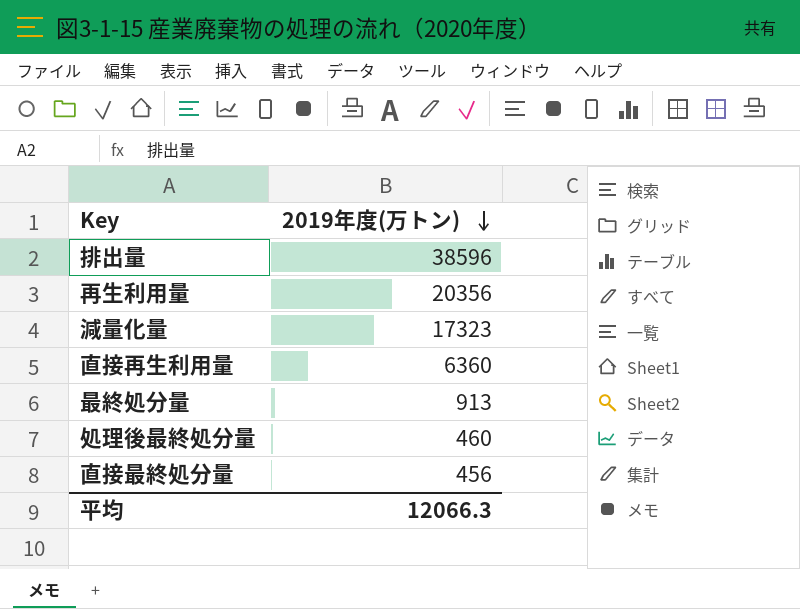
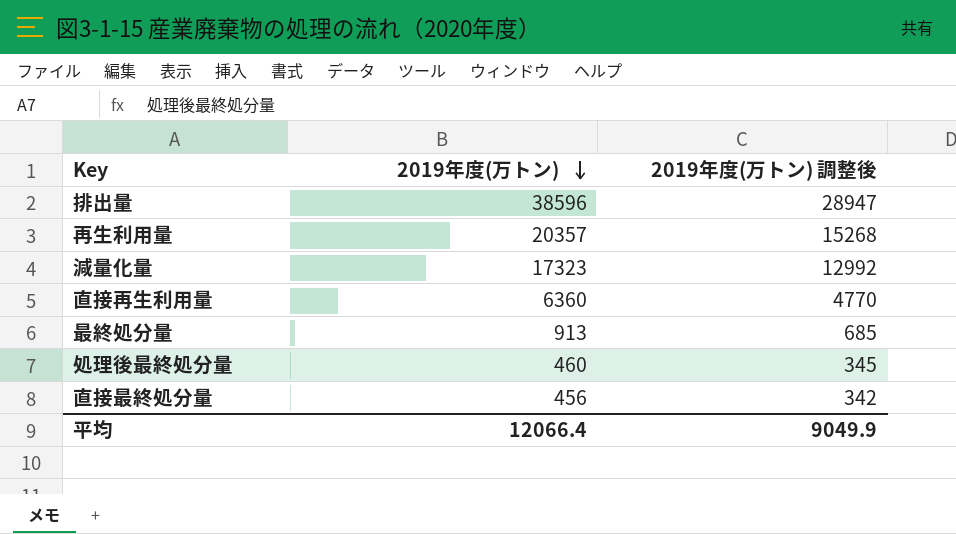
column 2019年度(万トン) 調整後 | formula: none -> [2019年度(万トン)] * 0.75
再生利用量 | 2019年度(万トン): 20356 -> 20357
平均 | 2019年度(万トン): 12066.3 -> 12066.4

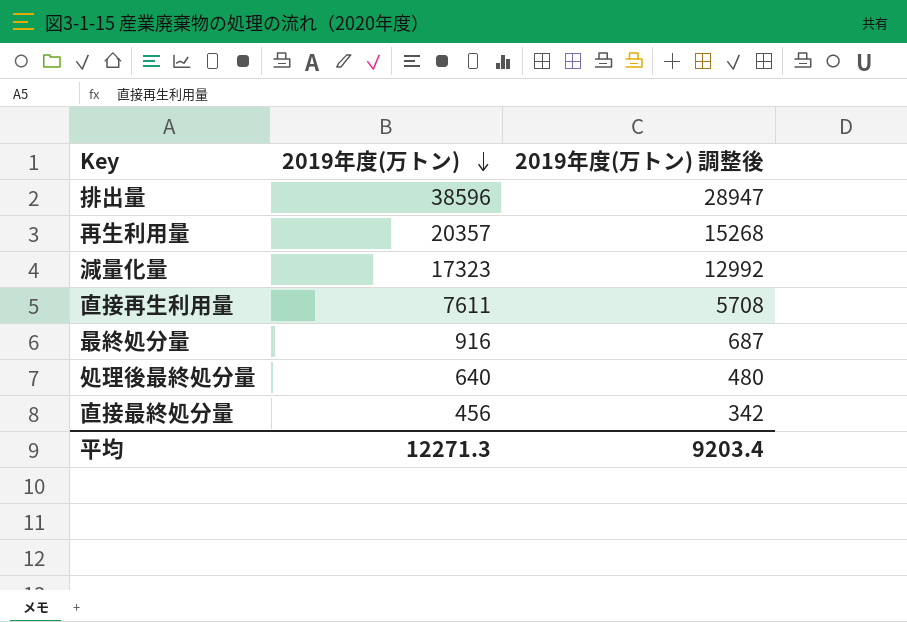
直接再生利用量 | 2019年度(万トン): 6360 -> 7611
直接再生利用量 | 2019年度(万トン) 調整後: 4770 -> 5708
最終処分量 | 2019年度(万トン): 913 -> 916
最終処分量 | 2019年度(万トン) 調整後: 685 -> 687
処理後最終処分量 | 2019年度(万トン): 460 -> 640
処理後最終処分量 | 2019年度(万トン) 調整後: 345 -> 480
平均 | 2019年度(万トン): 12066.4 -> 12271.3
平均 | 2019年度(万トン) 調整後: 9049.9 -> 9203.4

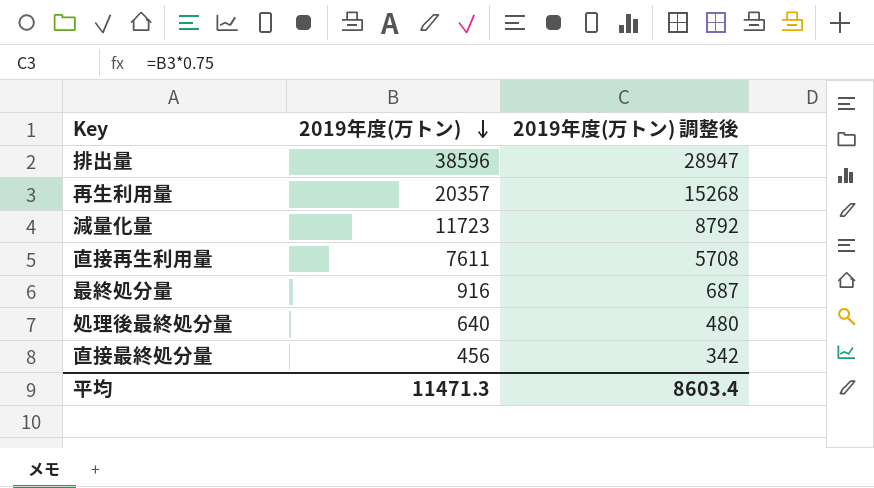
減量化量 | 2019年度(万トン): 17323 -> 11723
減量化量 | 2019年度(万トン) 調整後: 12992 -> 8792
平均 | 2019年度(万トン): 12271.3 -> 11471.3
平均 | 2019年度(万トン) 調整後: 9203.4 -> 8603.4

